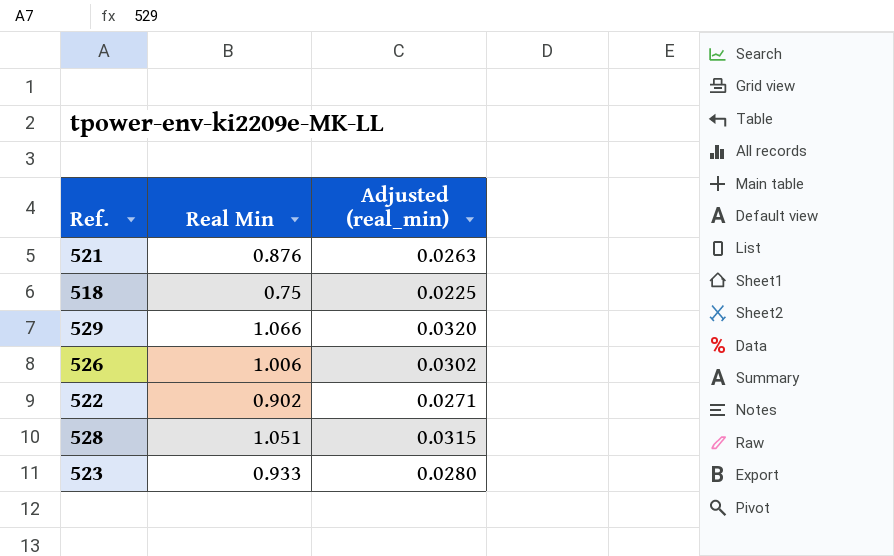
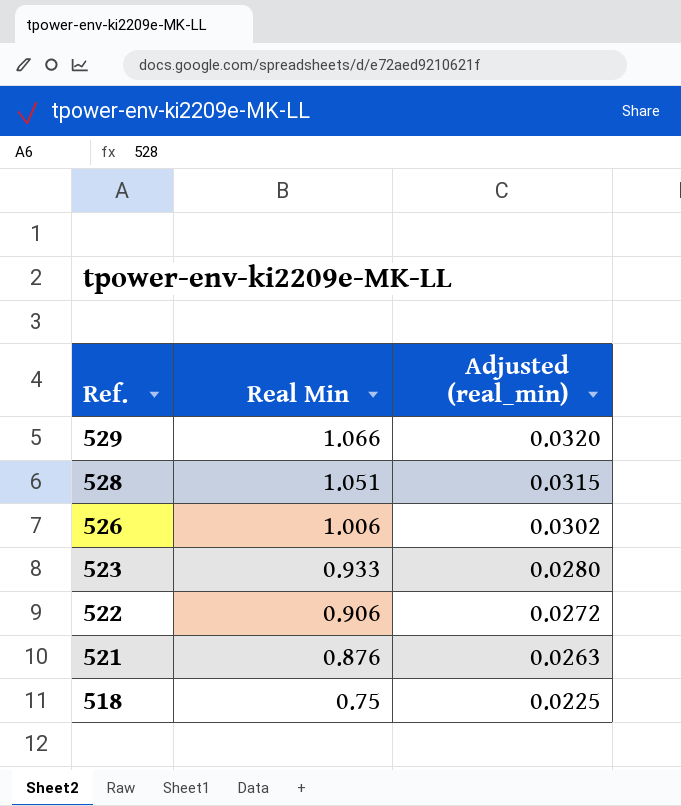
row order: none -> Ref. descending
522 | Real Min: 0.902 -> 0.906
522 | Adjusted (real_min): 0.0271 -> 0.0272

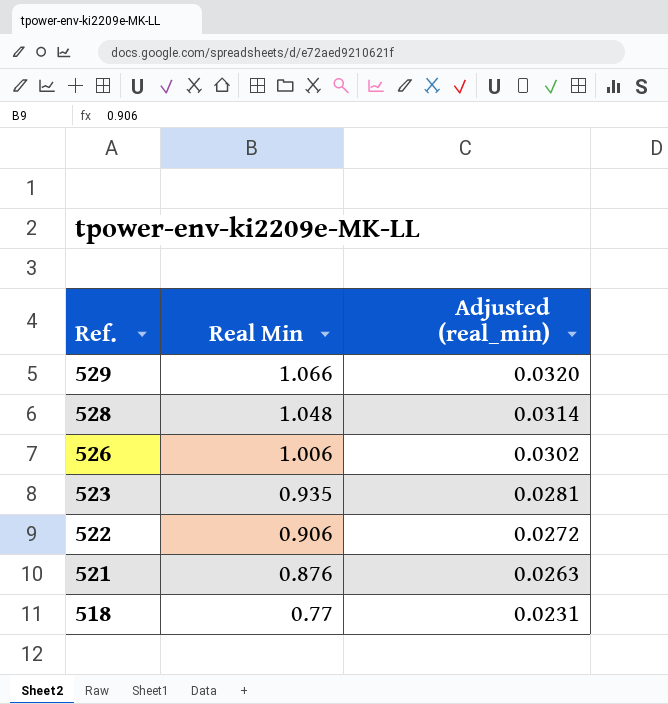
528 | Real Min: 1.051 -> 1.048
528 | Adjusted (real_min): 0.0315 -> 0.0314
523 | Real Min: 0.933 -> 0.935
523 | Adjusted (real_min): 0.0280 -> 0.0281
518 | Real Min: 0.75 -> 0.77
518 | Adjusted (real_min): 0.0225 -> 0.0231

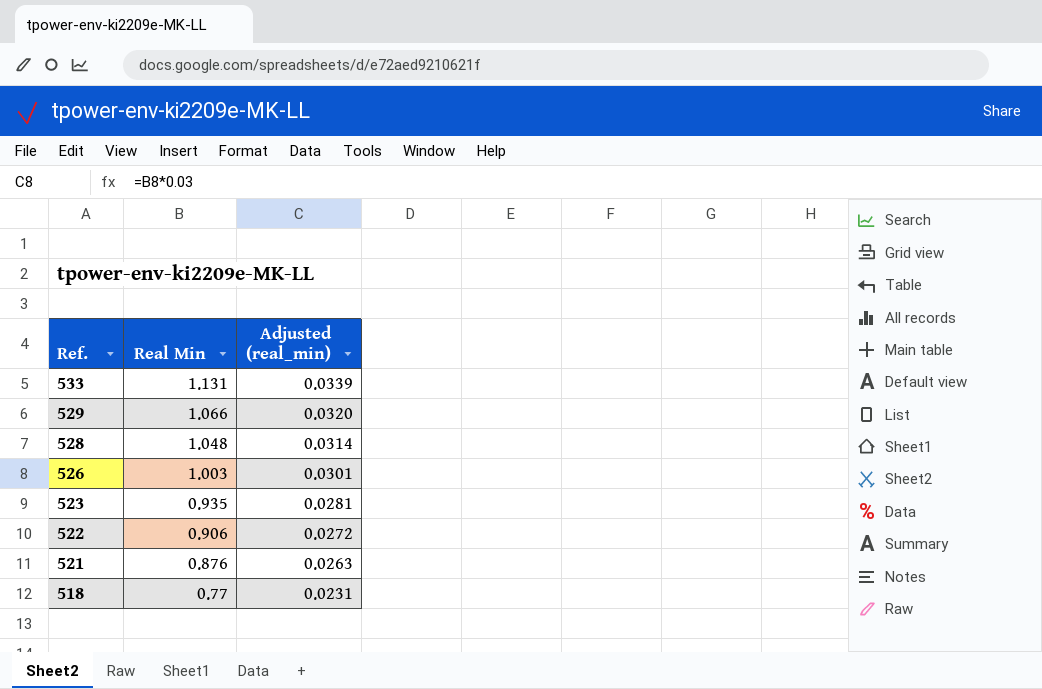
row 533: none -> 1.131 | 0.0339
526 | Real Min: 1.006 -> 1.003
526 | Adjusted (real_min): 0.0302 -> 0.0301

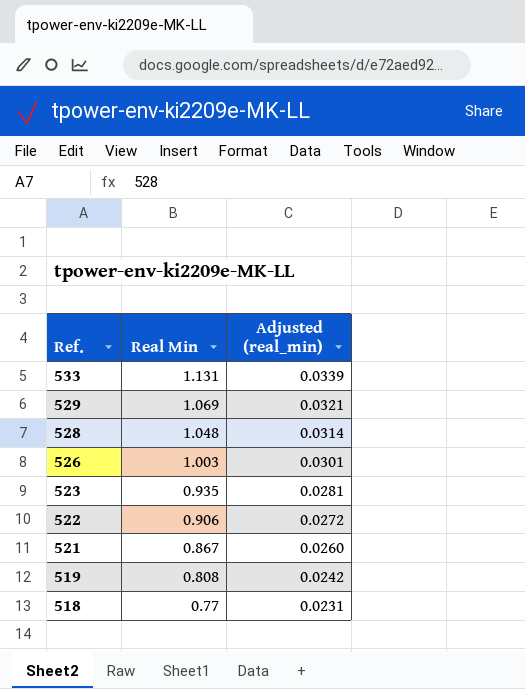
529 | Real Min: 1.066 -> 1.069
529 | Adjusted (real_min): 0.0320 -> 0.0321
521 | Real Min: 0.876 -> 0.867
521 | Adjusted (real_min): 0.0263 -> 0.0260
row 519: none -> 0.808 | 0.0242

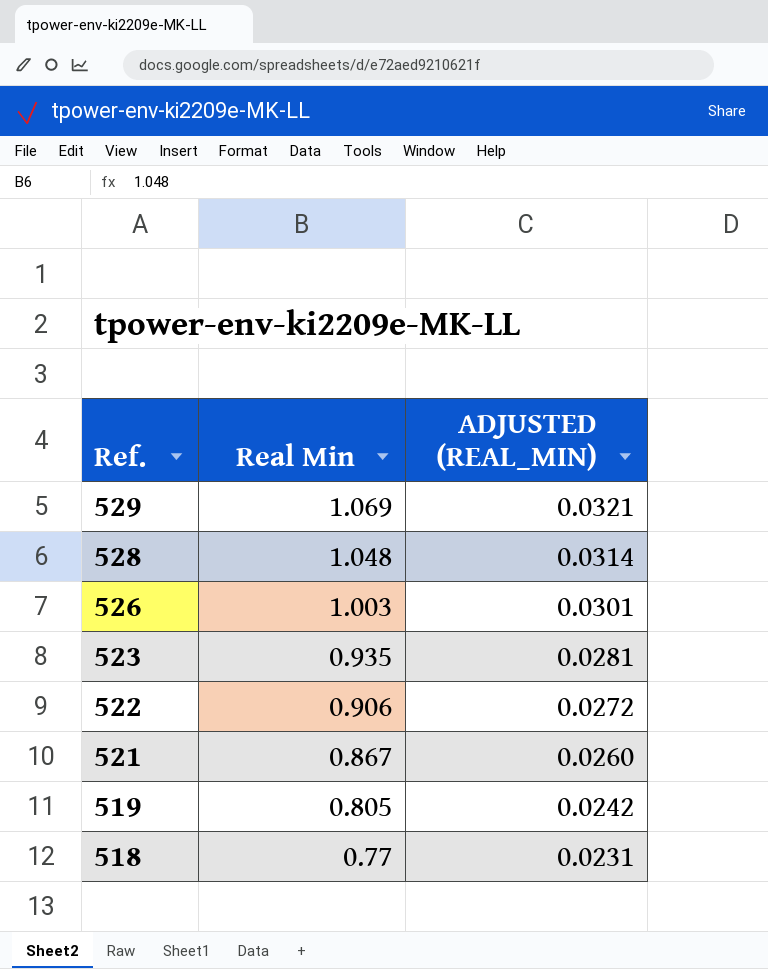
column name: Adjusted (real_min) -> ADJUSTED (REAL_MIN)
row 533: 1.131 | 0.0339 -> none
519 | Real Min: 0.808 -> 0.805

